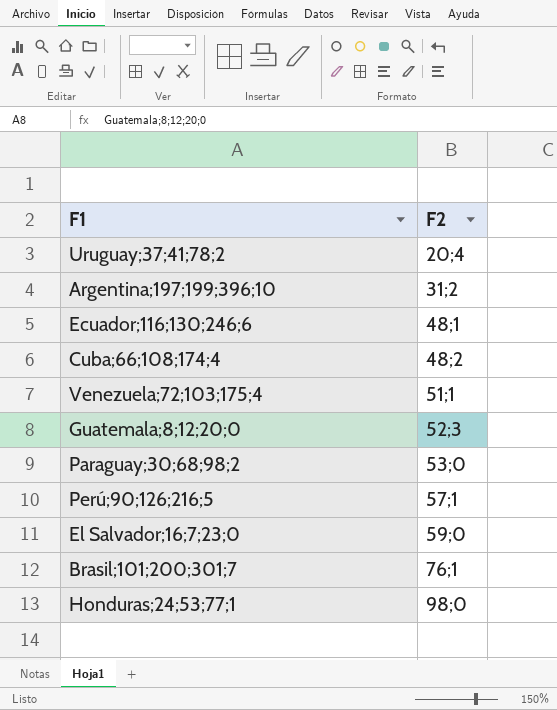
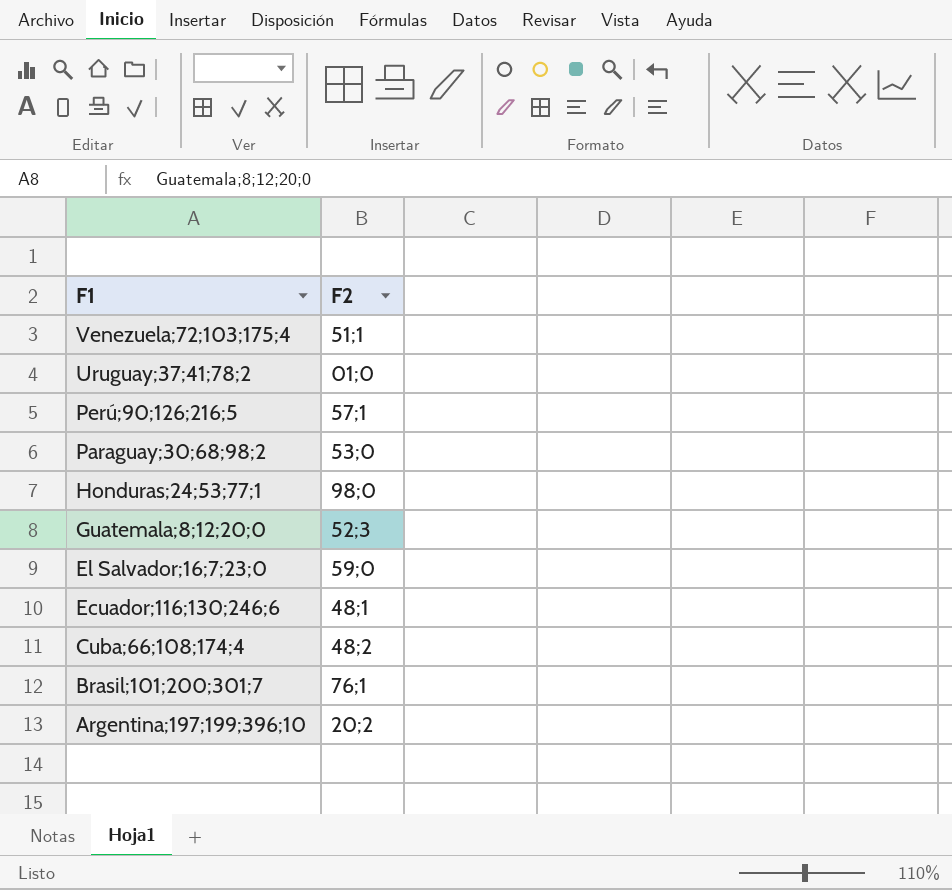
row order: F2 ascending -> F1 descending
Uruguay;37;41;78;2 | F2: 20;4 -> 01;0
Argentina;197;199;396;10 | F2: 31;2 -> 20;2

